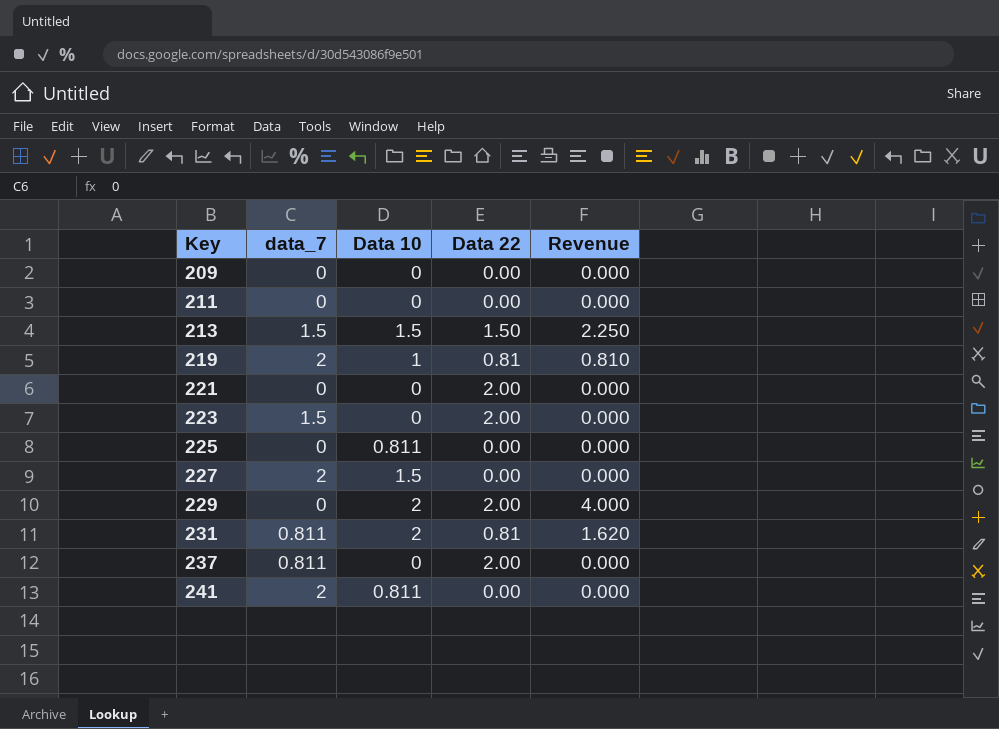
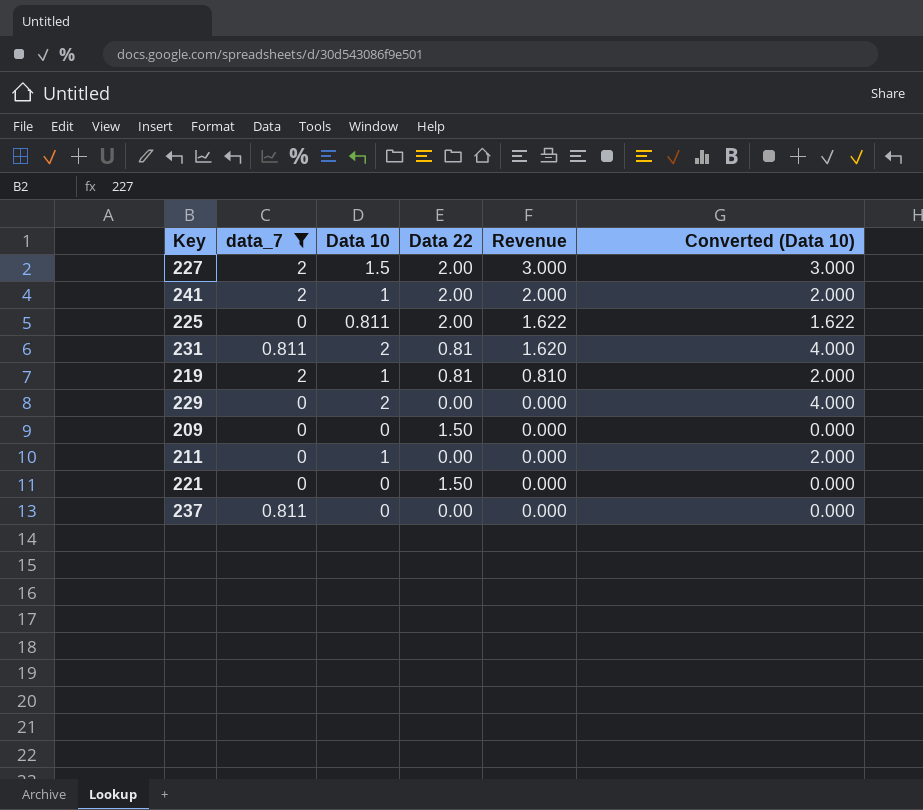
filter: none -> data_7 != 1.5
row order: Key ascending -> Revenue descending
column Converted (Data 10) | formula: none -> [Data 10] * 2
227 | Data 22: 0.00 -> 2.00
227 | Revenue: 0.000 -> 3.000
241 | Data 10: 0.811 -> 1
241 | Data 22: 0.00 -> 2.00
241 | Revenue: 0.000 -> 2.000
225 | Data 22: 0.00 -> 2.00
225 | Revenue: 0.000 -> 1.622
229 | Data 22: 2.00 -> 0.00
229 | Revenue: 4.000 -> 0.000
209 | Data 22: 0.00 -> 1.50
211 | Data 10: 0 -> 1
221 | Data 22: 2.00 -> 1.50
237 | Data 22: 2.00 -> 0.00

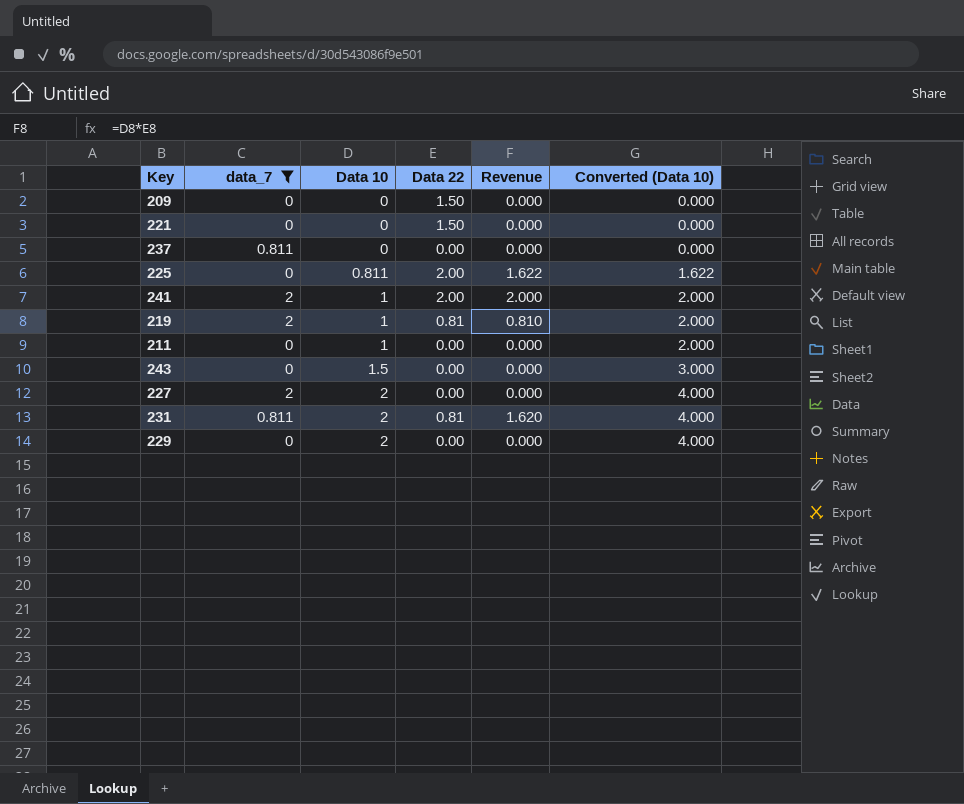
row order: Revenue descending -> Data 10 ascending
row 243: none -> 0 | 1.5 | 0.00 | 0.000 | 3.000
227 | Data 10: 1.5 -> 2
227 | Data 22: 2.00 -> 0.00
227 | Revenue: 3.000 -> 0.000
227 | Converted (Data 10): 3.000 -> 4.000

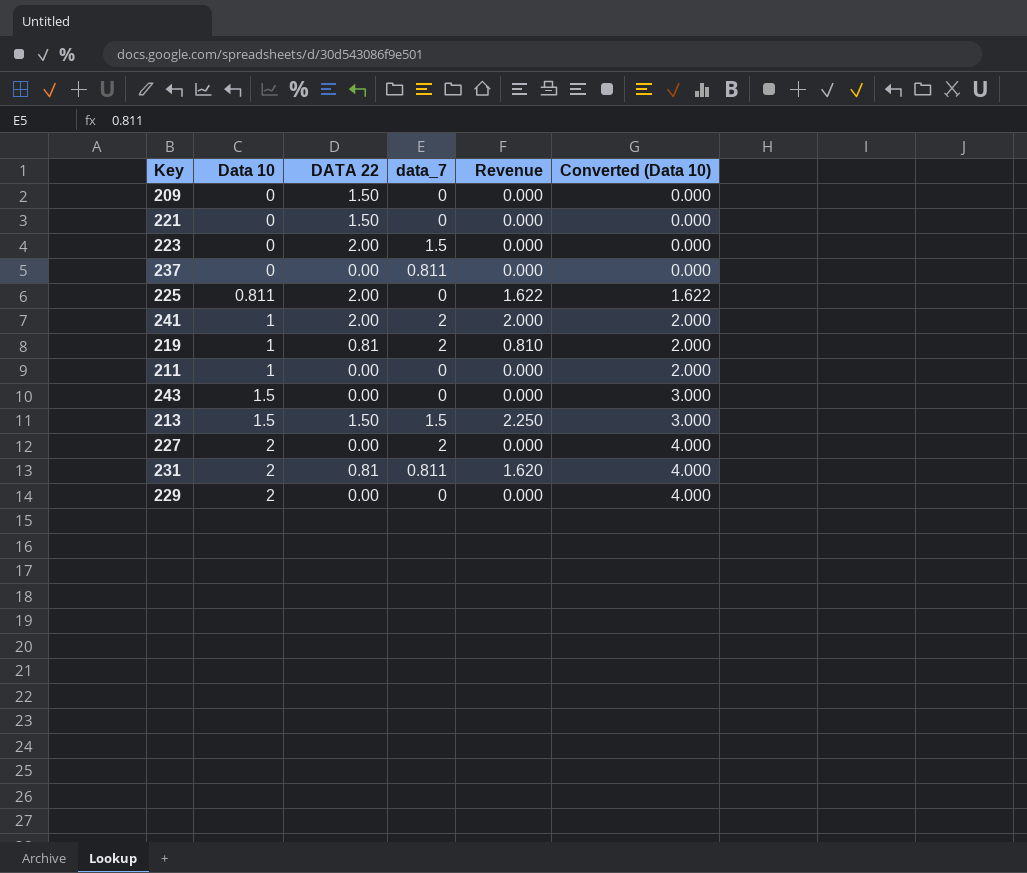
filter: data_7 != 1.5 -> none
column name: Data 22 -> DATA 22
column data_7 | position: 2 -> 4

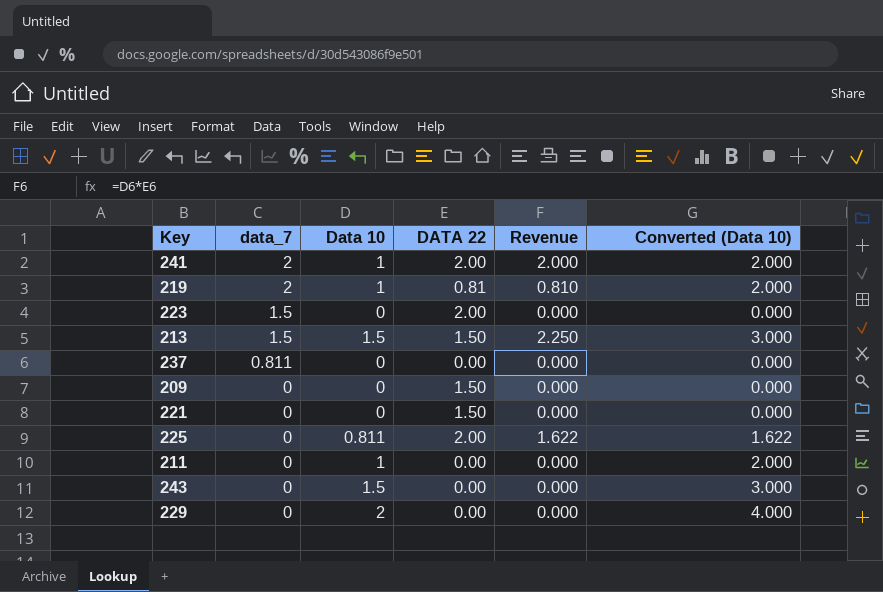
row order: Data 10 ascending -> data_7 descending
column data_7 | position: 4 -> 2
row 227: 2 | 0.00 | 2 | 0.000 | 4.000 -> none
row 231: 2 | 0.81 | 0.811 | 1.620 | 4.000 -> none

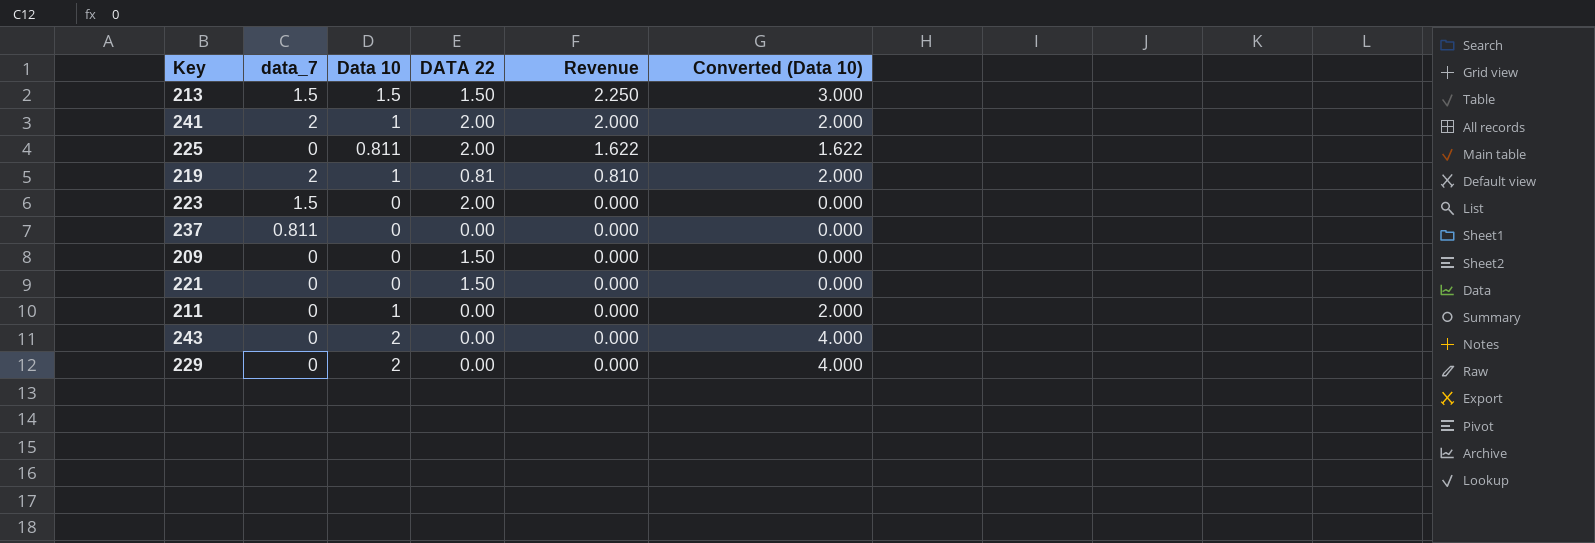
row order: data_7 descending -> Revenue descending
243 | Data 10: 1.5 -> 2
243 | Converted (Data 10): 3.000 -> 4.000

